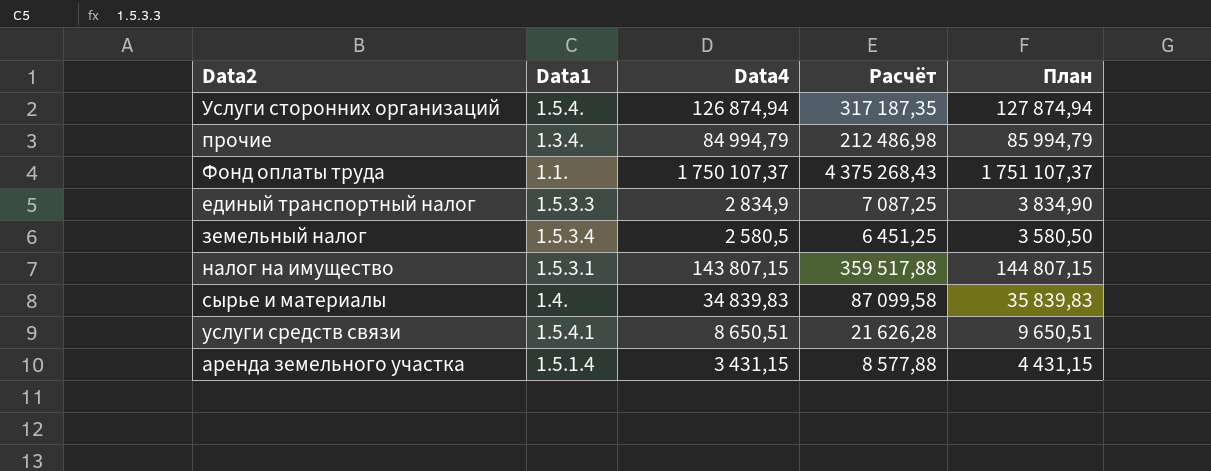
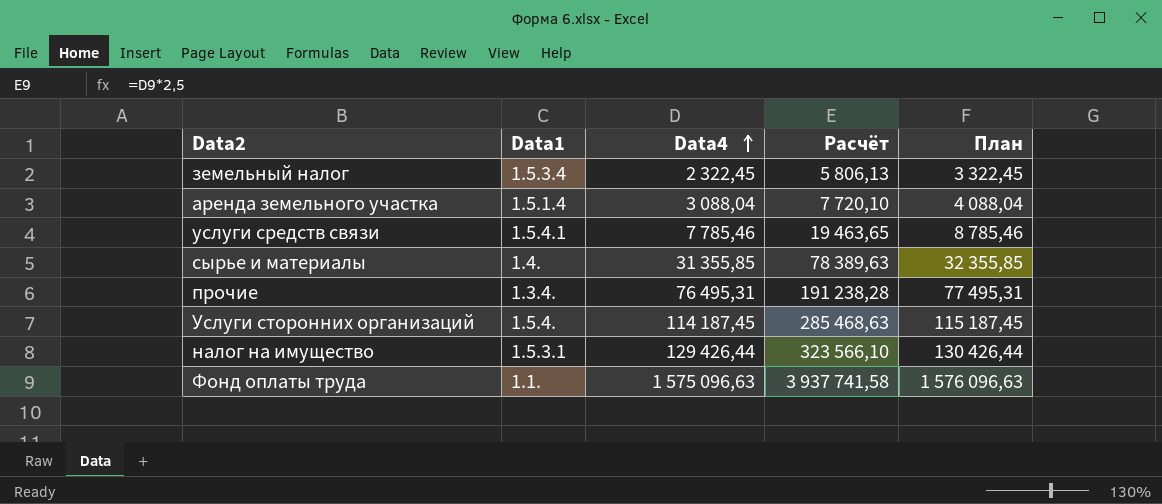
row order: none -> Data4 ascending
row единый транспортный налог: 1.5.3.3 | 2 834,9 | 7 087,25 | 3 834,90 -> none
земельный налог | Data4: 2 580,5 -> 2 322,45
земельный налог | Расчёт: 6 451,25 -> 5 806,13
земельный налог | План: 3 580,50 -> 3 322,45
аренда земельного участка | Data4: 3 431,15 -> 3 088,04
аренда земельного участка | Расчёт: 8 577,88 -> 7 720,10
аренда земельного участка | План: 4 431,15 -> 4 088,04
услуги средств связи | Data4: 8 650,51 -> 7 785,46
услуги средств связи | Расчёт: 21 626,28 -> 19 463,65
услуги средств связи | План: 9 650,51 -> 8 785,46
сырье и материалы | Data4: 34 839,83 -> 31 355,85
сырье и материалы | Расчёт: 87 099,58 -> 78 389,63
сырье и материалы | План: 35 839,83 -> 32 355,85
прочие | Data4: 84 994,79 -> 76 495,31
прочие | Расчёт: 212 486,98 -> 191 238,28
прочие | План: 85 994,79 -> 77 495,31
Услуги сторонних организаций | Data4: 126 874,94 -> 114 187,45
Услуги сторонних организаций | Расчёт: 317 187,35 -> 285 468,63
Услуги сторонних организаций | План: 127 874,94 -> 115 187,45
налог на имущество | Data4: 143 807,15 -> 129 426,44
налог на имущество | Расчёт: 359 517,88 -> 323 566,10
налог на имущество | План: 144 807,15 -> 130 426,44
Фонд оплаты труда | Data4: 1 750 107,37 -> 1 575 096,63
Фонд оплаты труда | Расчёт: 4 375 268,43 -> 3 937 741,58
Фонд оплаты труда | План: 1 751 107,37 -> 1 576 096,63

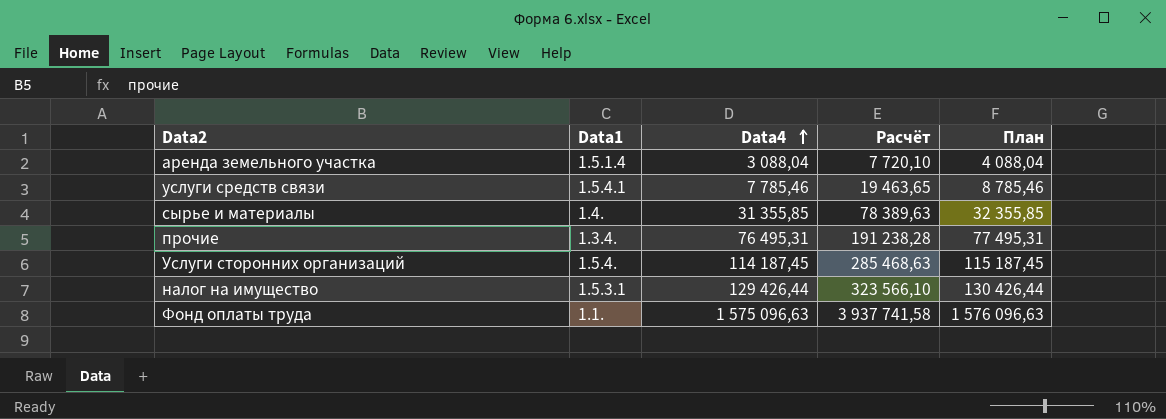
row земельный налог: 1.5.3.4 | 2 322,45 | 5 806,13 | 3 322,45 -> none

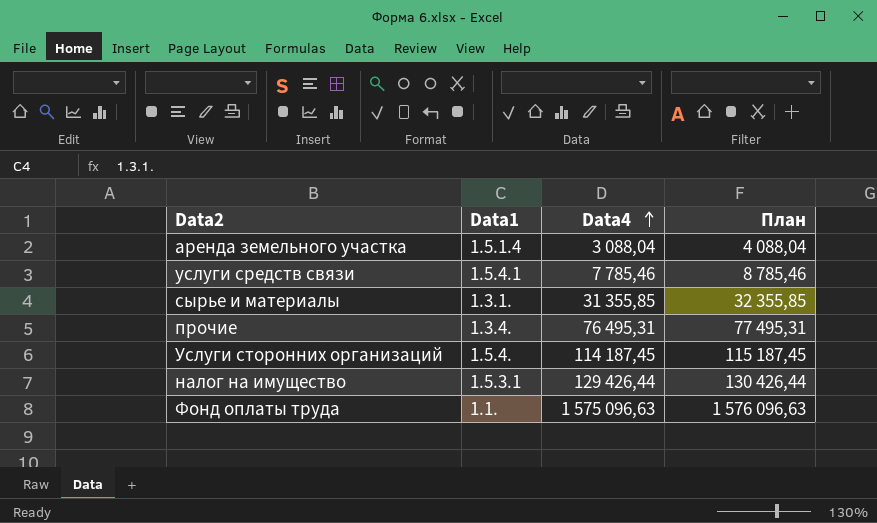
column Расчёт | formula: [Data4] * 2,5 -> none
сырье и материалы | Data1: 1.4. -> 1.3.1.

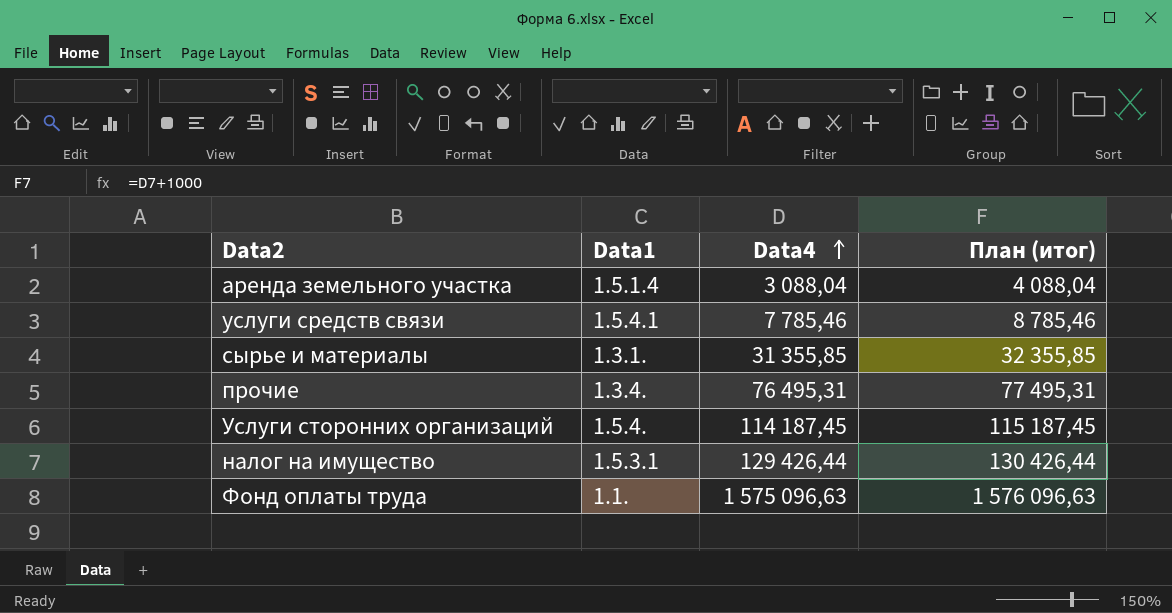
column name: План -> План (итог)

